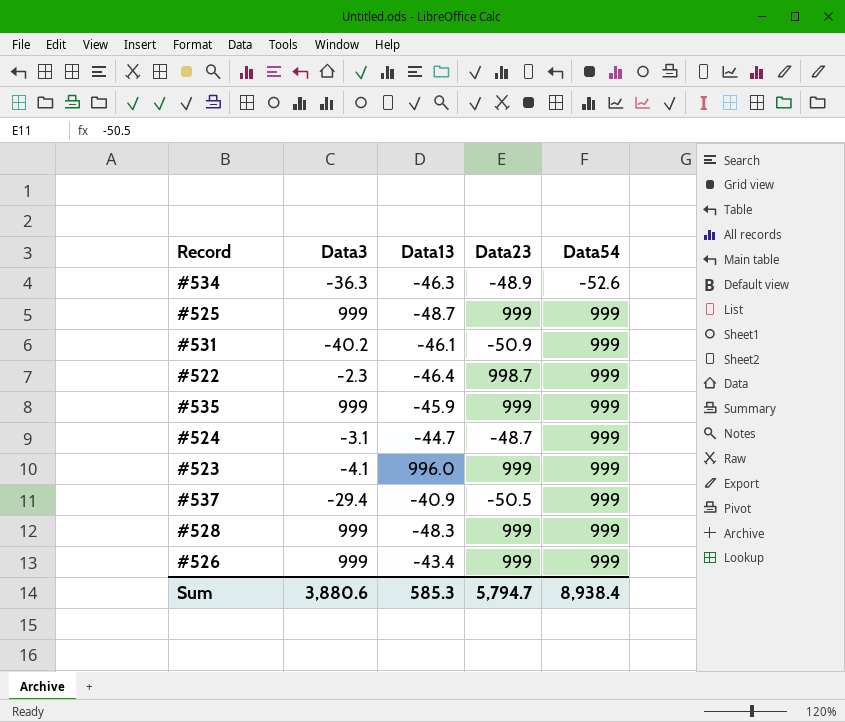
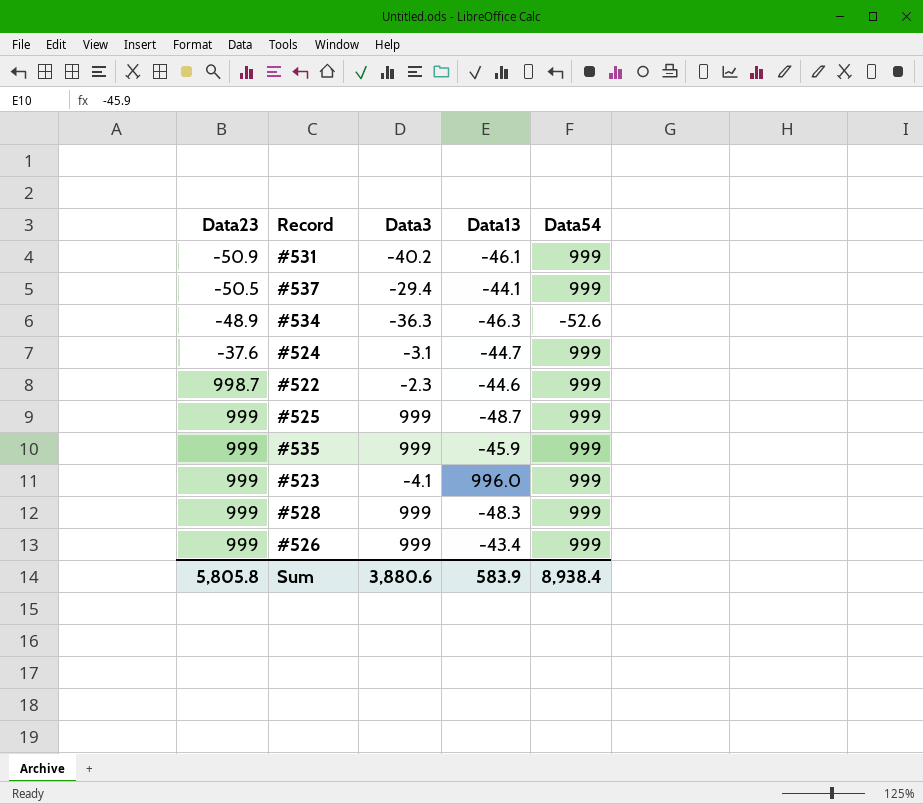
row order: Data54 ascending -> Data23 ascending
column Data23 | position: 4 -> 1
#537 | Data13: -40.9 -> -44.1
#524 | Data23: -48.7 -> -37.6
#522 | Data13: -46.4 -> -44.6
Sum | Data23: 5,794.7 -> 5,805.8
Sum | Data13: 585.3 -> 583.9

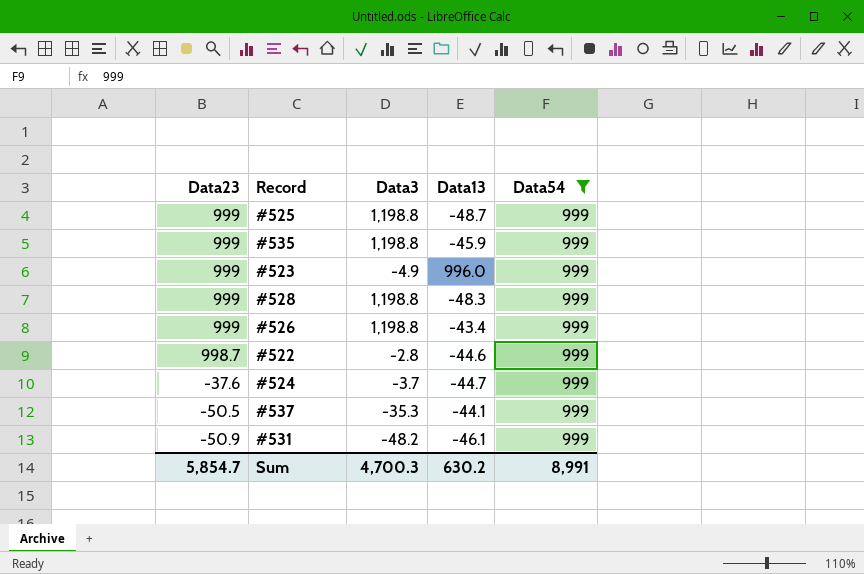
filter: none -> Data54 = 999
row order: Data23 ascending -> Data23 descending
#525 | Data3: 999 -> 1,198.8
#535 | Data3: 999 -> 1,198.8
#523 | Data3: -4.1 -> -4.9
#528 | Data3: 999 -> 1,198.8
#526 | Data3: 999 -> 1,198.8
#522 | Data3: -2.3 -> -2.8
#524 | Data3: -3.1 -> -3.7
#537 | Data3: -29.4 -> -35.3
#531 | Data3: -40.2 -> -48.2
Sum | Data23: 5,805.8 -> 5,854.7
Sum | Data3: 3,880.6 -> 4,700.3
Sum | Data13: 583.9 -> 630.2
Sum | Data54: 8,938.4 -> 8,991

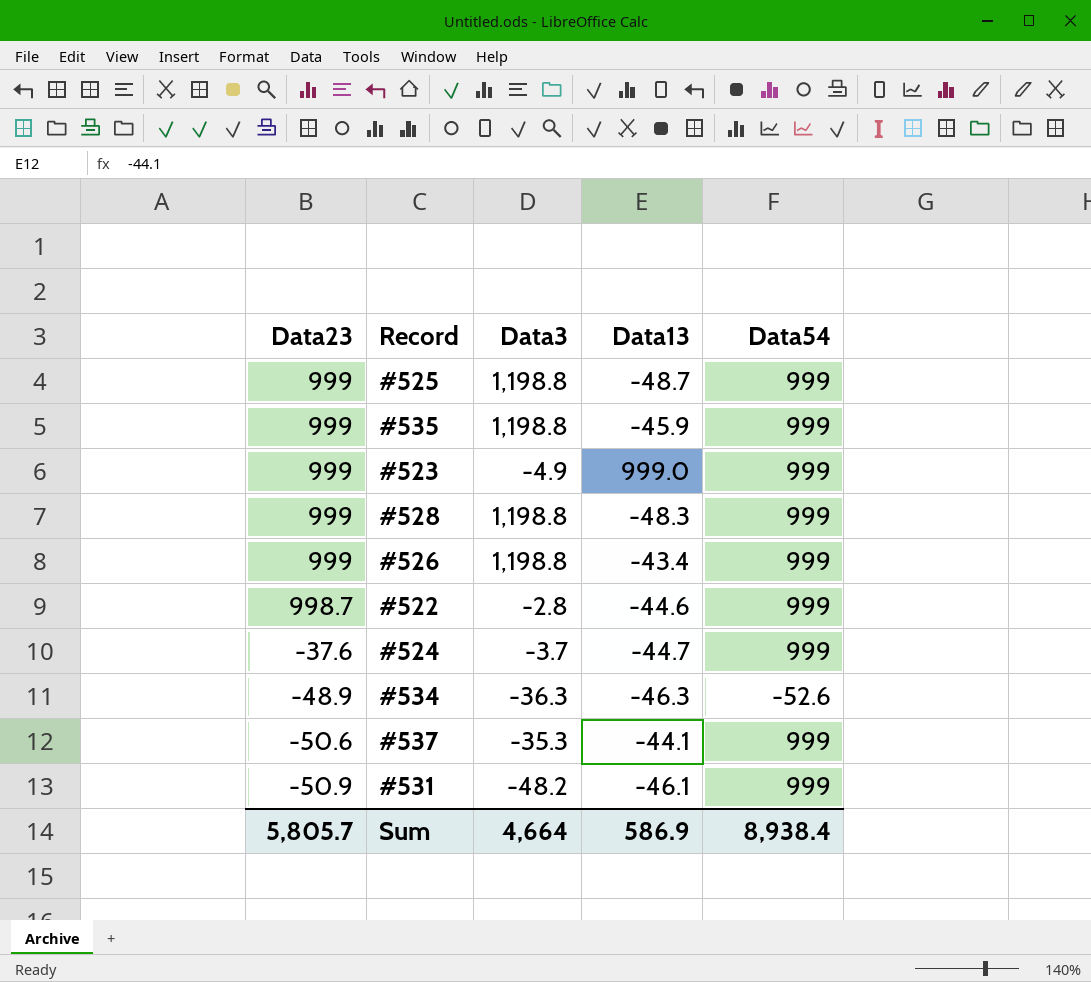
filter: Data54 = 999 -> none
#523 | Data13: 996.0 -> 999.0
#537 | Data23: -50.5 -> -50.6
Sum | Data23: 5,854.7 -> 5,805.7
Sum | Data3: 4,700.3 -> 4,664
Sum | Data13: 630.2 -> 586.9
Sum | Data54: 8,991 -> 8,938.4

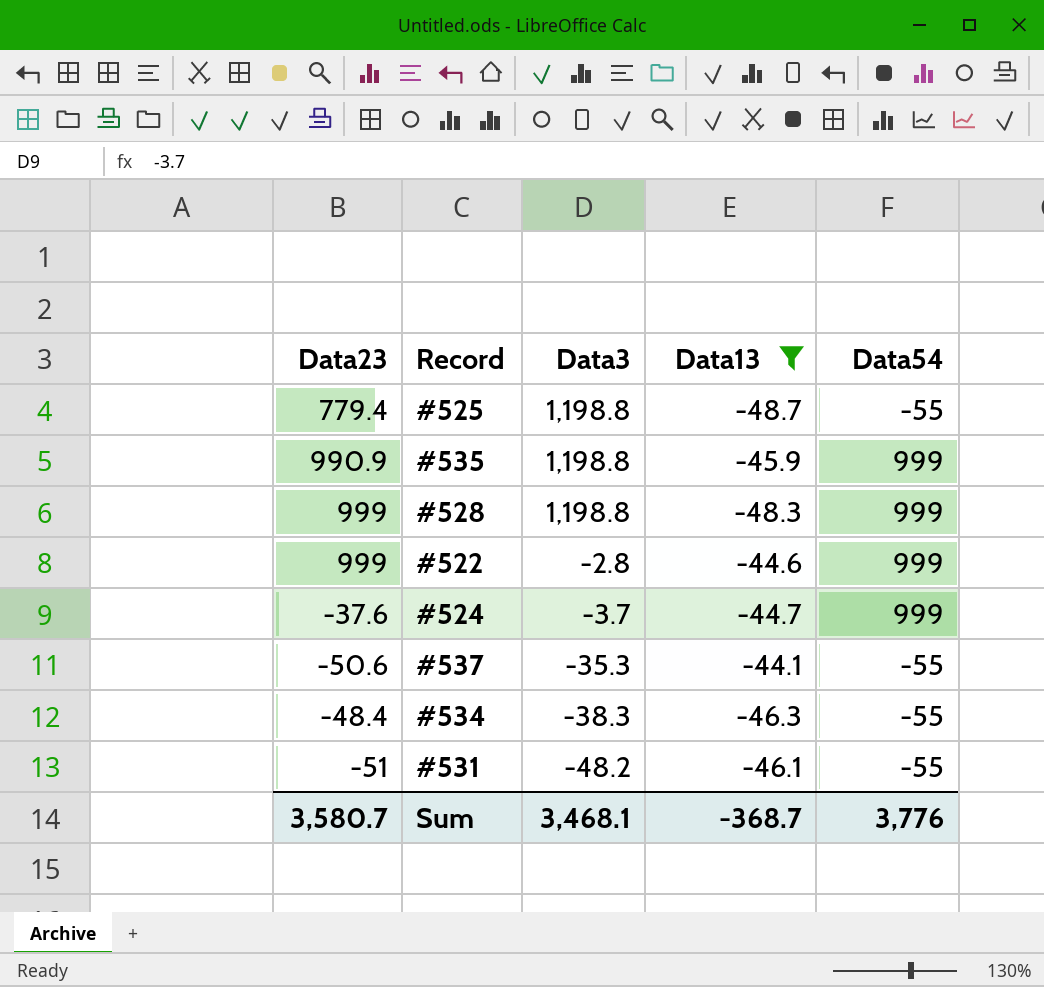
filter: none -> Data13 <= -44.1
row order: Data23 descending -> Data3 descending
#525 | Data23: 999 -> 779.4
#525 | Data54: 999 -> -55
#535 | Data23: 999 -> 990.9
#522 | Data23: 998.7 -> 999
#537 | Data54: 999 -> -55
#534 | Data23: -48.9 -> -48.4
#534 | Data3: -36.3 -> -38.3
#534 | Data54: -52.6 -> -55
#531 | Data23: -50.9 -> -51
#531 | Data54: 999 -> -55
Sum | Data23: 5,805.7 -> 3,580.7
Sum | Data3: 4,664 -> 3,468.1
Sum | Data13: 586.9 -> -368.7
Sum | Data54: 8,938.4 -> 3,776

